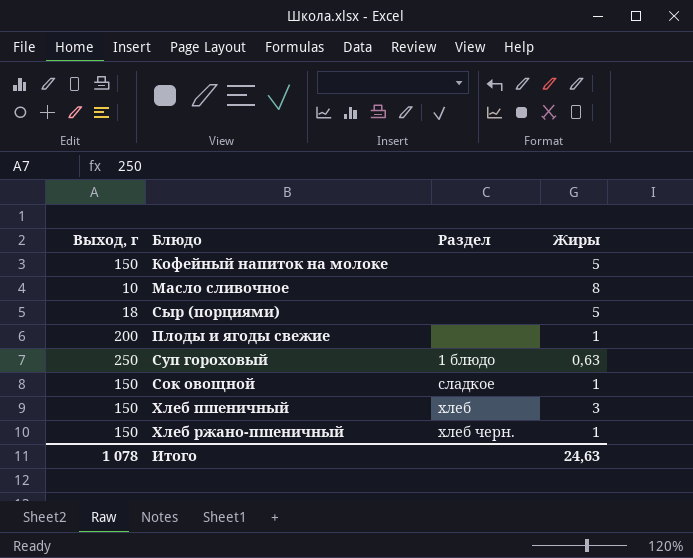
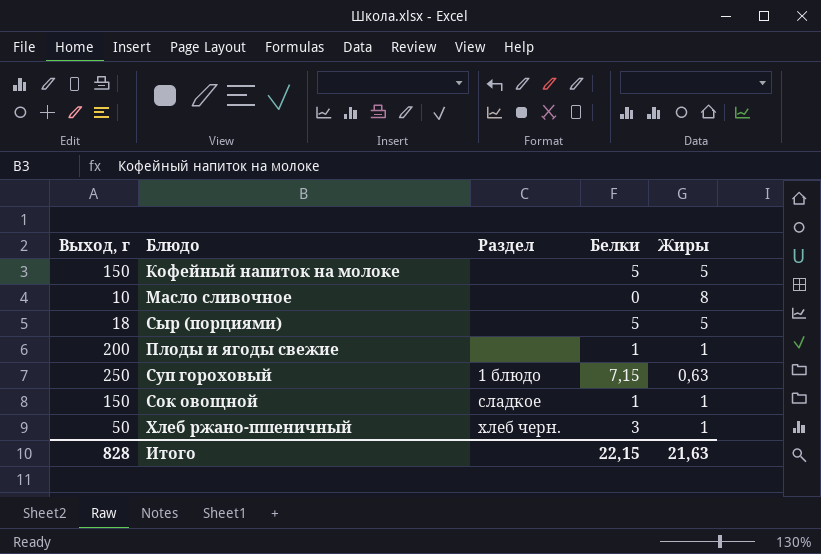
column Белки | position: none -> 4
row Хлеб пшеничный: 150 | хлеб | 3 -> none
Хлеб ржано-пшеничный | Выход, г: 150 -> 50
Итого | Выход, г: 1 078 -> 828
Итого | Жиры: 24,63 -> 21,63

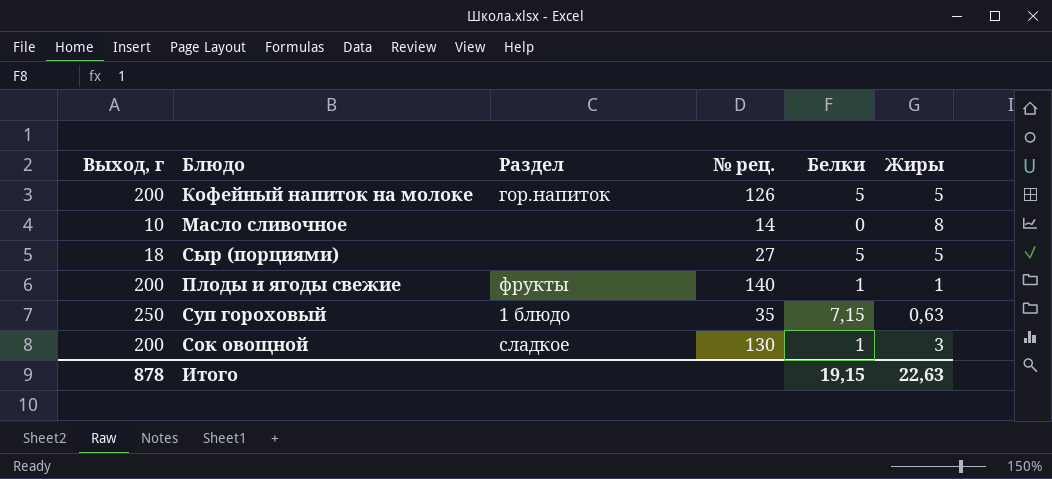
column № рец. | position: none -> 4
row Хлеб ржано-пшеничный: 50 | хлеб черн. | 3 | 1 -> none
Кофейный напиток на молоке | Выход, г: 150 -> 200
Кофейный напиток на молоке | Раздел: none -> гор.напиток
Плоды и ягоды свежие | Раздел: none -> фрукты
Сок овощной | Выход, г: 150 -> 200
Сок овощной | Жиры: 1 -> 3
Итого | Выход, г: 828 -> 878
Итого | Белки: 22,15 -> 19,15
Итого | Жиры: 21,63 -> 22,63

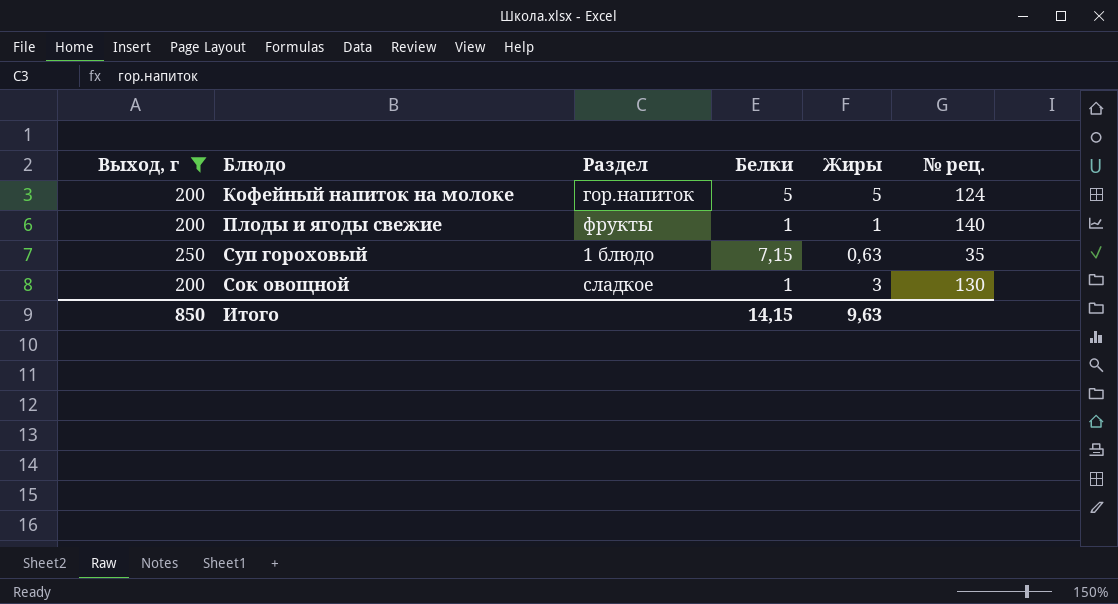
filter: none -> Выход, г >= 200
column № рец. | position: 4 -> 6
Кофейный напиток на молоке | № рец.: 126 -> 124
Итого | Выход, г: 878 -> 850
Итого | Белки: 19,15 -> 14,15
Итого | Жиры: 22,63 -> 9,63

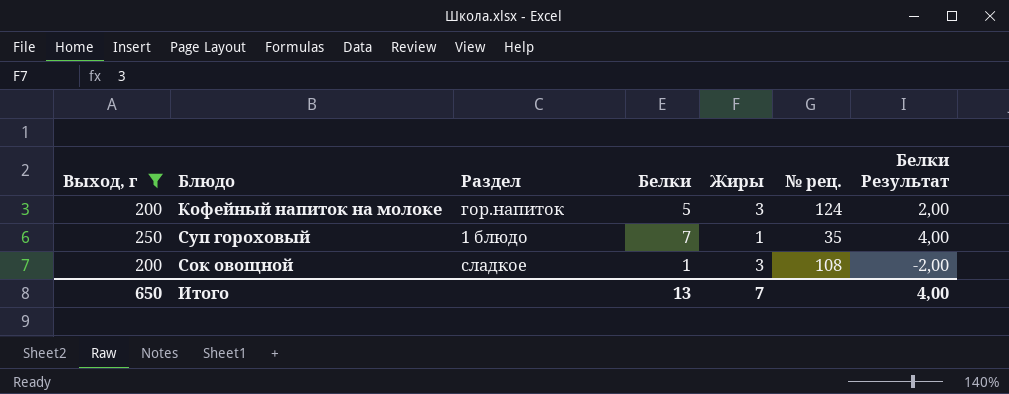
column Белки Результат | formula: none -> [Белки] - 3
row Плоды и ягоды свежие: 200 | фрукты | 1 | 1 | 140 -> none
Кофейный напиток на молоке | Жиры: 5 -> 3
Суп гороховый | Белки: 7,15 -> 7
Суп гороховый | Жиры: 0,63 -> 1
Сок овощной | № рец.: 130 -> 108
Итого | Выход, г: 850 -> 650
Итого | Белки: 14,15 -> 13
Итого | Жиры: 9,63 -> 7

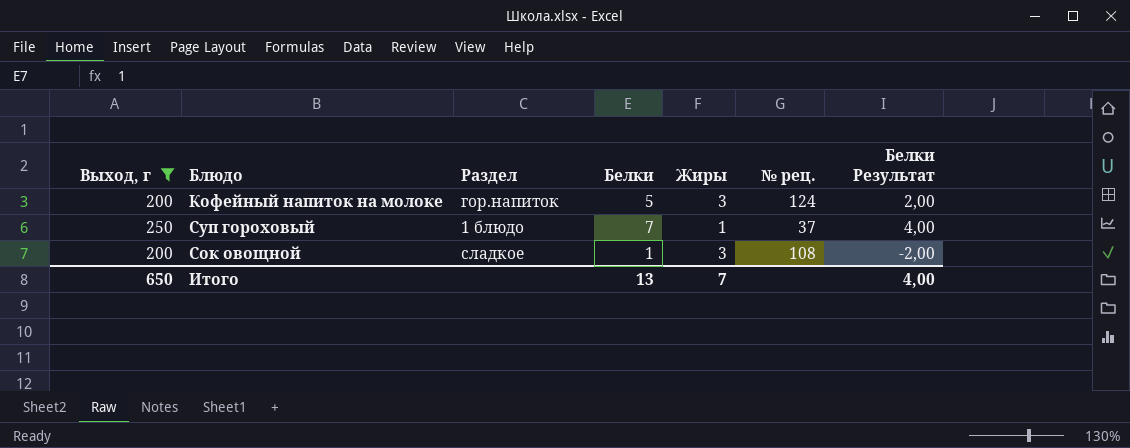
Суп гороховый | № рец.: 35 -> 37

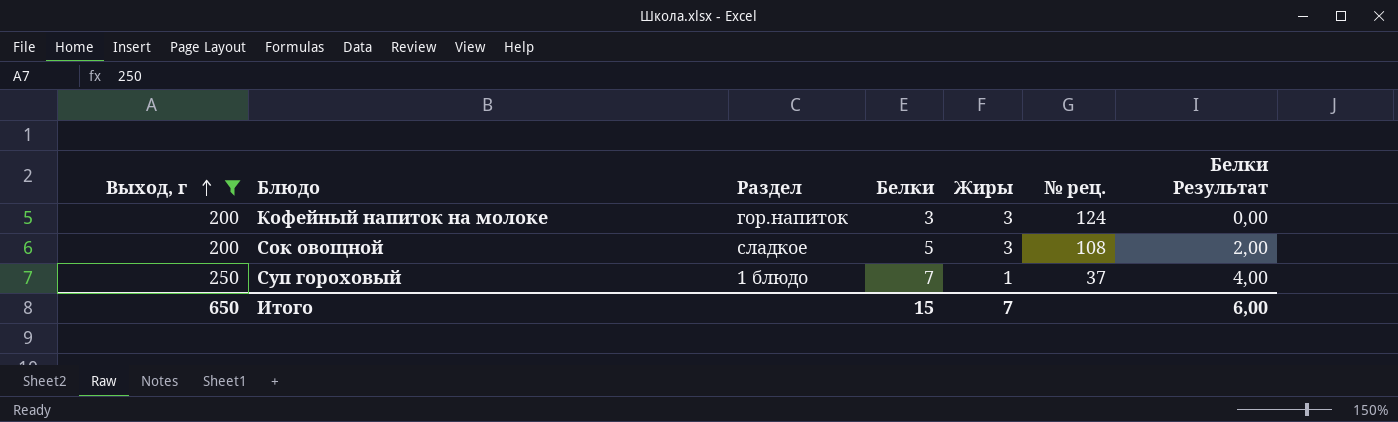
row order: none -> Выход, г ascending
Кофейный напиток на молоке | Белки: 5 -> 3
Кофейный напиток на молоке | Белки Результат: 2,00 -> 0,00
Сок овощной | Белки: 1 -> 5
Сок овощной | Белки Результат: -2,00 -> 2,00
Итого | Белки: 13 -> 15
Итого | Белки Результат: 4,00 -> 6,00

